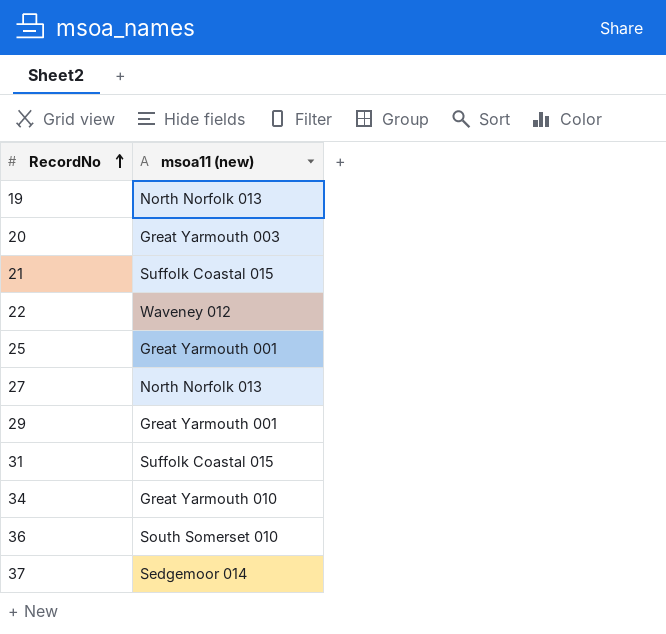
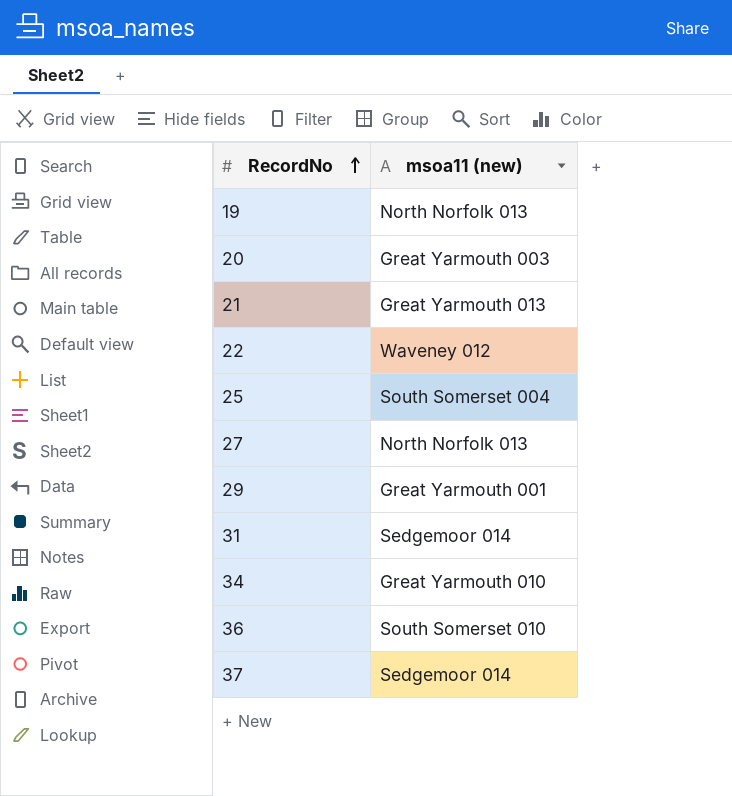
21 | msoa11 (new): Suffolk Coastal 015 -> Great Yarmouth 013
25 | msoa11 (new): Great Yarmouth 001 -> South Somerset 004
31 | msoa11 (new): Suffolk Coastal 015 -> Sedgemoor 014

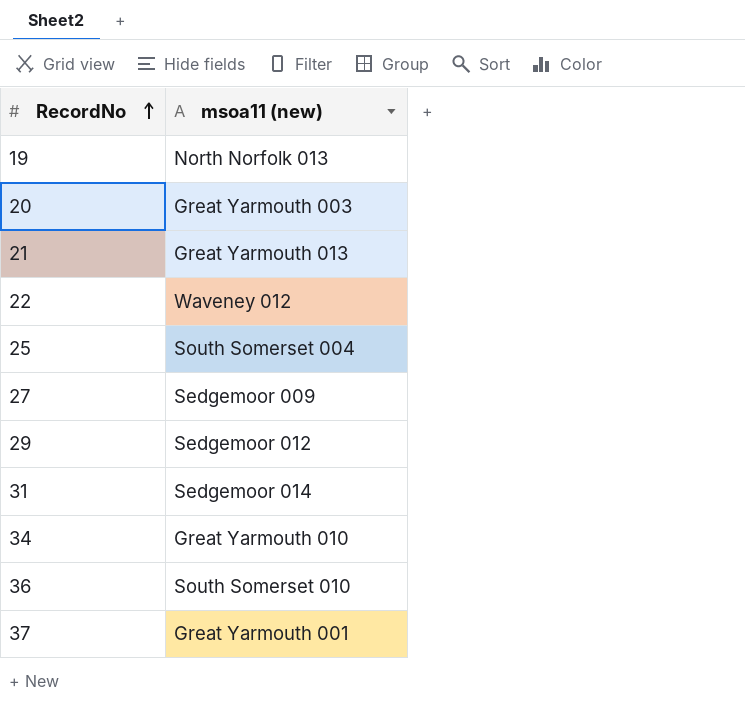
27 | msoa11 (new): North Norfolk 013 -> Sedgemoor 009
29 | msoa11 (new): Great Yarmouth 001 -> Sedgemoor 012
37 | msoa11 (new): Sedgemoor 014 -> Great Yarmouth 001

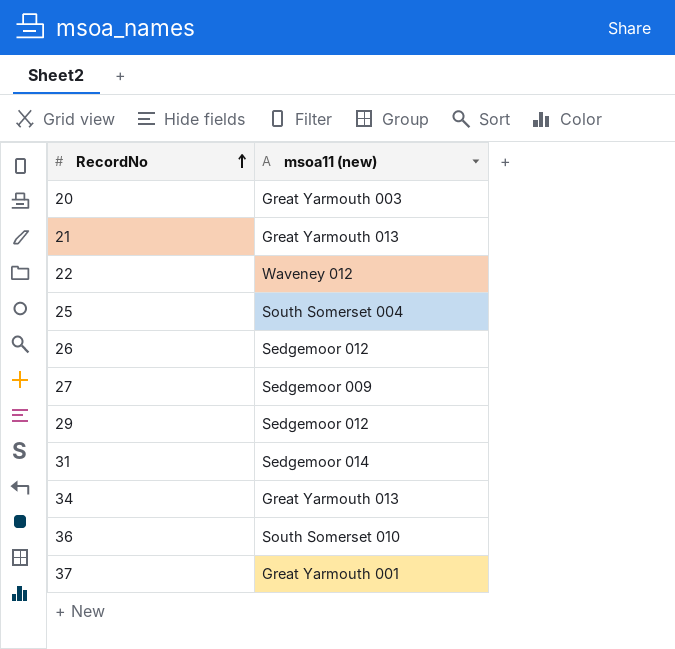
row 19: North Norfolk 013 -> none
row 26: none -> Sedgemoor 012
34 | msoa11 (new): Great Yarmouth 010 -> Great Yarmouth 013

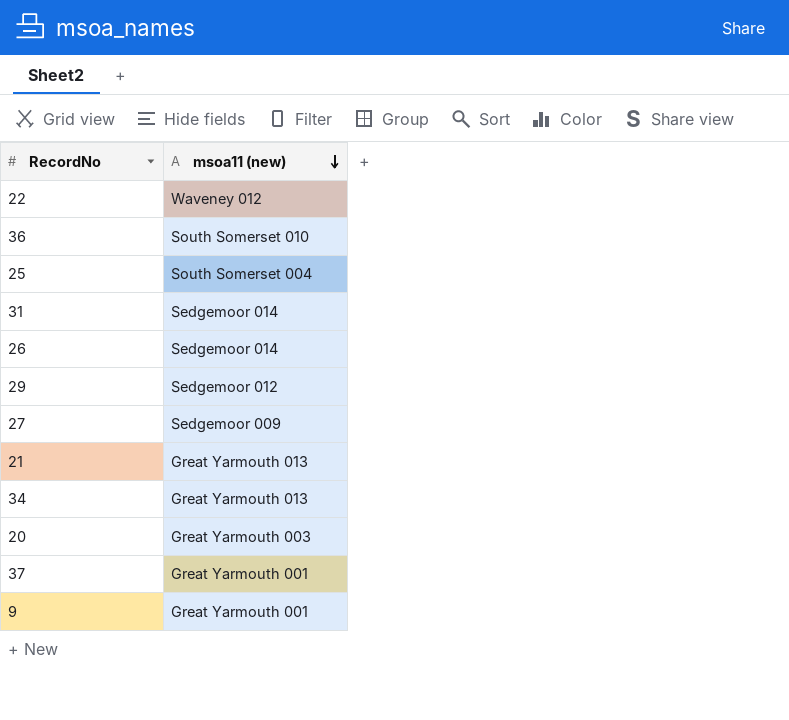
row order: RecordNo ascending -> msoa11 (new) descending
26 | msoa11 (new): Sedgemoor 012 -> Sedgemoor 014
row 9: none -> Great Yarmouth 001

